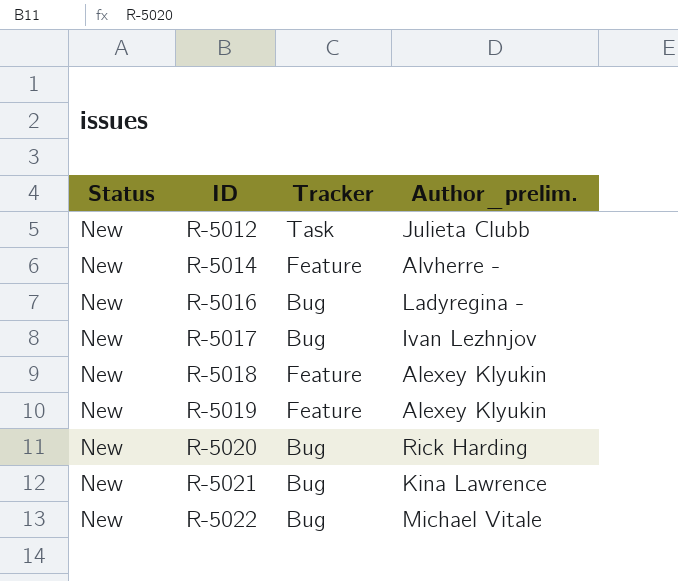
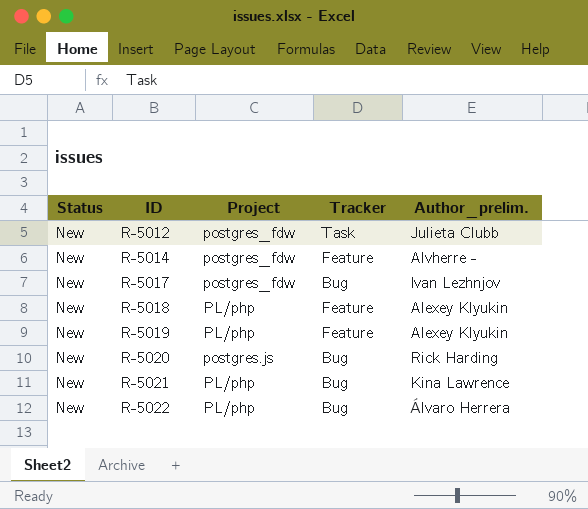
column Project | position: none -> 3
row R-5016: New | Bug | Ladyregina - -> none
R-5022 | Author_prelim.: Michael Vitale -> Álvaro Herrera

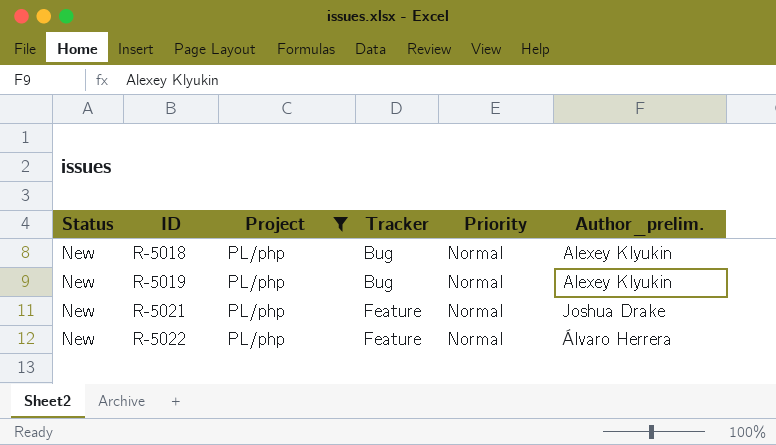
filter: none -> Project = PL/php
column Priority | position: none -> 5
R-5018 | Tracker: Feature -> Bug
R-5019 | Tracker: Feature -> Bug
R-5021 | Tracker: Bug -> Feature
R-5021 | Author_prelim.: Kina Lawrence -> Joshua Drake
R-5022 | Tracker: Bug -> Feature

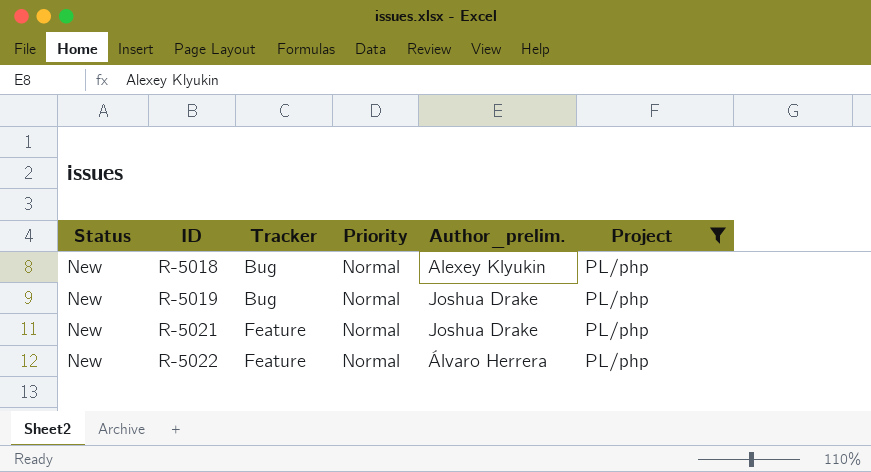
column Project | position: 3 -> 6
R-5019 | Author_prelim.: Alexey Klyukin -> Joshua Drake

